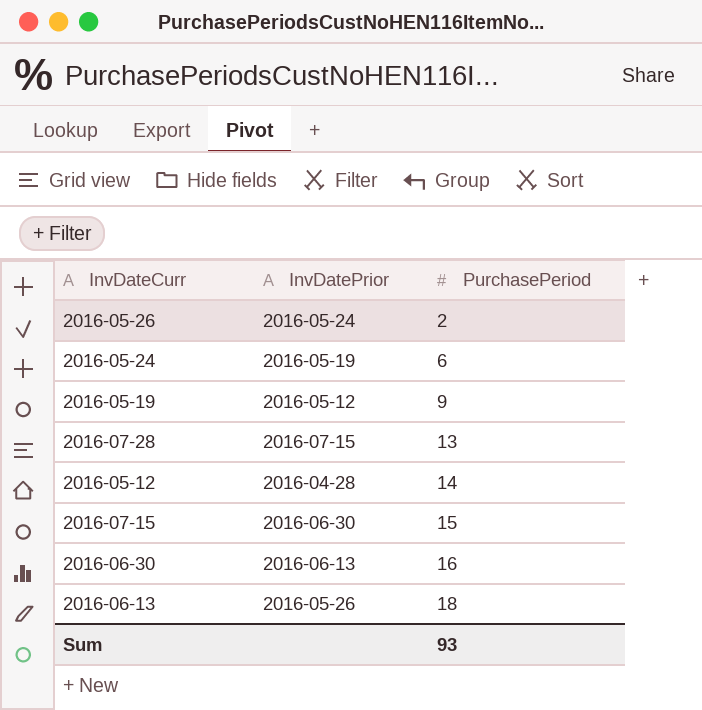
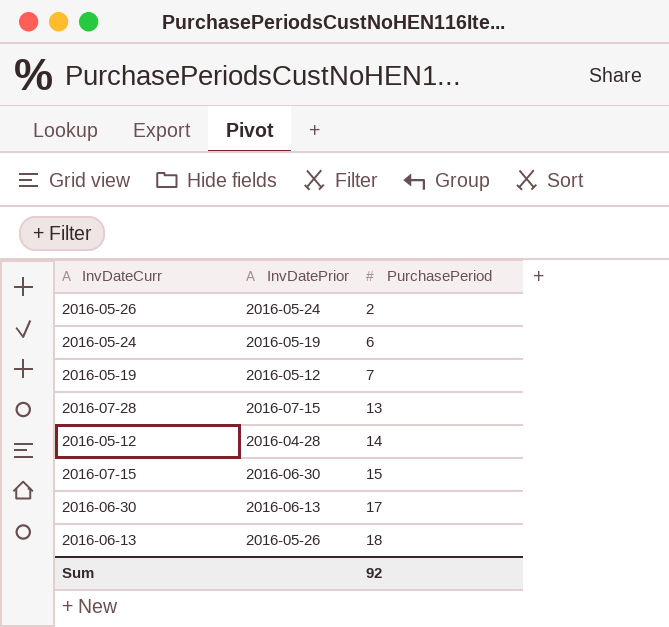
2016-05-19 | PurchasePeriod: 9 -> 7
2016-06-30 | PurchasePeriod: 16 -> 17
Sum | PurchasePeriod: 93 -> 92

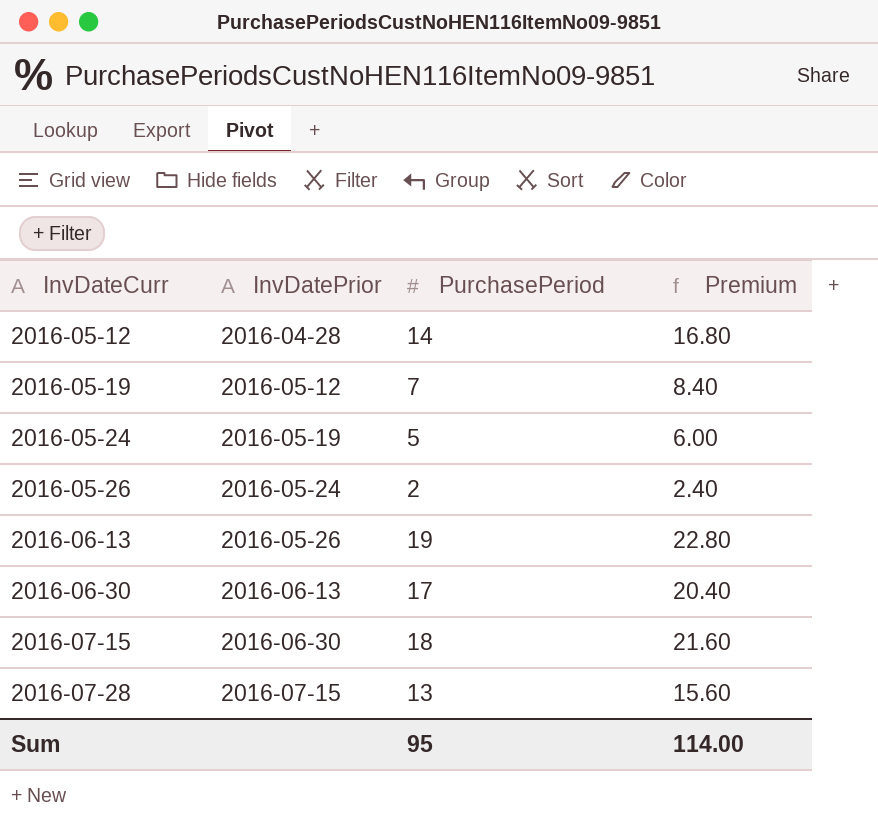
row order: PurchasePeriod ascending -> InvDateCurr ascending
column Premium | formula: none -> [PurchasePeriod] * 1.2
2016-05-24 | PurchasePeriod: 6 -> 5
2016-06-13 | PurchasePeriod: 18 -> 19
2016-07-15 | PurchasePeriod: 15 -> 18
Sum | PurchasePeriod: 92 -> 95

